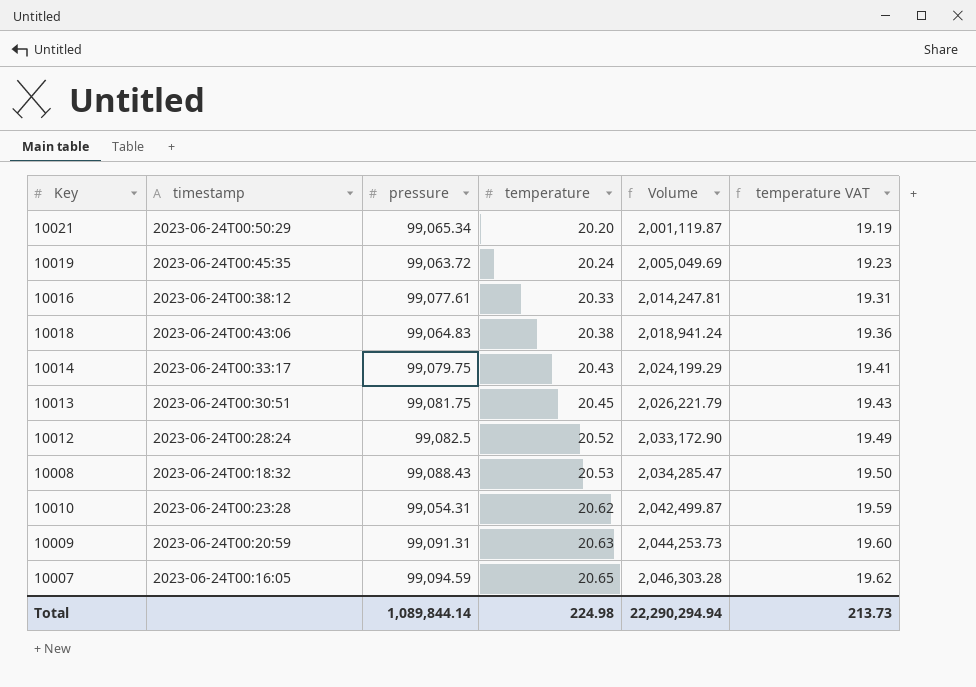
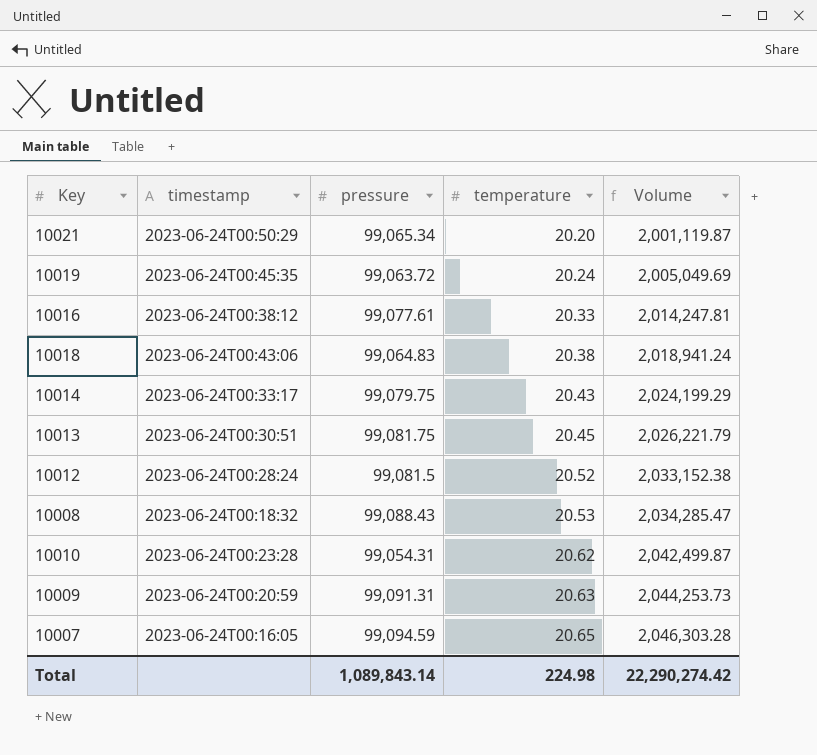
column temperature VAT | formula: [temperature] * 0.95 -> none
10012 | pressure: 99,082.5 -> 99,081.5
10012 | Volume: 2,033,172.90 -> 2,033,152.38
Total | pressure: 1,089,844.14 -> 1,089,843.14
Total | Volume: 22,290,294.94 -> 22,290,274.42

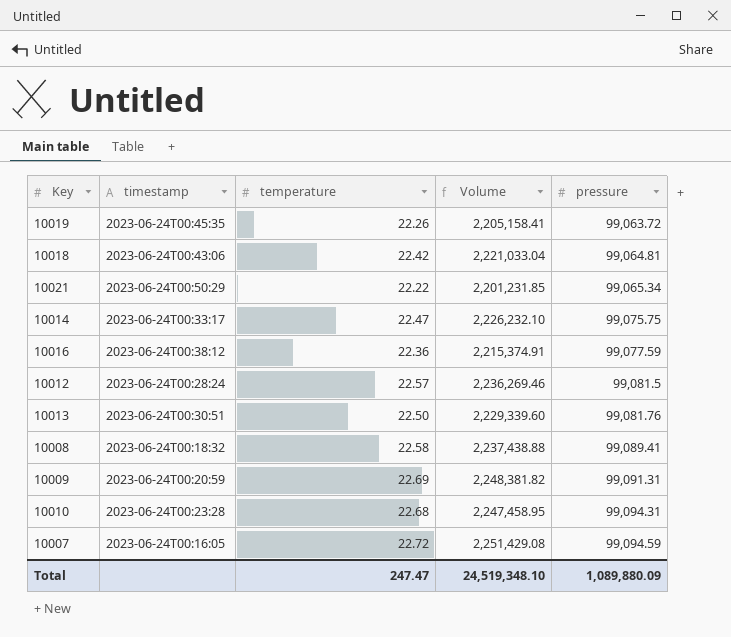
row order: temperature ascending -> pressure ascending
column pressure | position: 3 -> 5
10019 | temperature: 20.24 -> 22.26
10019 | Volume: 2,005,049.69 -> 2,205,158.41
10018 | temperature: 20.38 -> 22.42
10018 | Volume: 2,018,941.24 -> 2,221,033.04
10018 | pressure: 99,064.83 -> 99,064.81
10021 | temperature: 20.20 -> 22.22
10021 | Volume: 2,001,119.87 -> 2,201,231.85
10014 | temperature: 20.43 -> 22.47
10014 | Volume: 2,024,199.29 -> 2,226,232.10
10014 | pressure: 99,079.75 -> 99,075.75
10016 | temperature: 20.33 -> 22.36
10016 | Volume: 2,014,247.81 -> 2,215,374.91
10016 | pressure: 99,077.61 -> 99,077.59
10012 | temperature: 20.52 -> 22.57
10012 | Volume: 2,033,152.38 -> 2,236,269.46
10013 | temperature: 20.45 -> 22.50
10013 | Volume: 2,026,221.79 -> 2,229,339.60
10013 | pressure: 99,081.75 -> 99,081.76
10008 | temperature: 20.53 -> 22.58
10008 | Volume: 2,034,285.47 -> 2,237,438.88
10008 | pressure: 99,088.43 -> 99,089.41
10009 | temperature: 20.63 -> 22.69
10009 | Volume: 2,044,253.73 -> 2,248,381.82
10010 | temperature: 20.62 -> 22.68
10010 | Volume: 2,042,499.87 -> 2,247,458.95
10010 | pressure: 99,054.31 -> 99,094.31
10007 | temperature: 20.65 -> 22.72
10007 | Volume: 2,046,303.28 -> 2,251,429.08
Total | temperature: 224.98 -> 247.47
Total | Volume: 22,290,274.42 -> 24,519,348.10
Total | pressure: 1,089,843.14 -> 1,089,880.09

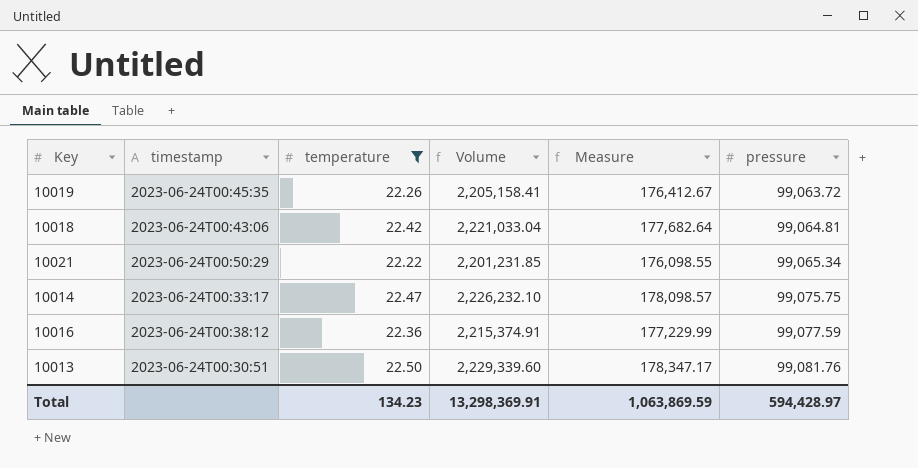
filter: none -> temperature <= 22.50
column Measure | formula: none -> [Volume] * 0.08
Total | temperature: 247.47 -> 134.23
Total | Volume: 24,519,348.10 -> 13,298,369.91
Total | pressure: 1,089,880.09 -> 594,428.97

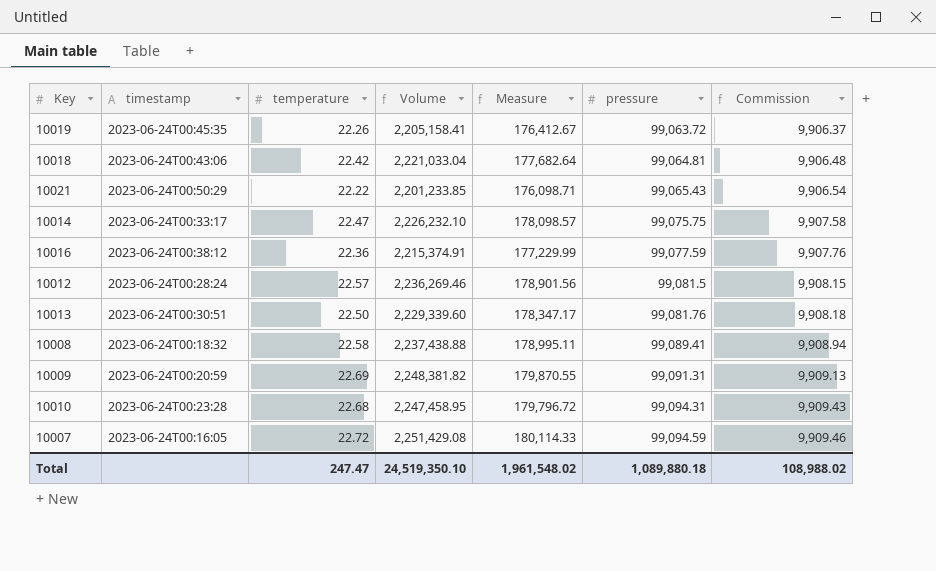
filter: temperature <= 22.50 -> none
column Commission | formula: none -> [pressure] * 0.1
10021 | Volume: 2,201,231.85 -> 2,201,233.85
10021 | Measure: 176,098.55 -> 176,098.71
10021 | pressure: 99,065.34 -> 99,065.43
Total | temperature: 134.23 -> 247.47
Total | Volume: 13,298,369.91 -> 24,519,350.10
Total | Measure: 1,063,869.59 -> 1,961,548.02
Total | pressure: 594,428.97 -> 1,089,880.18

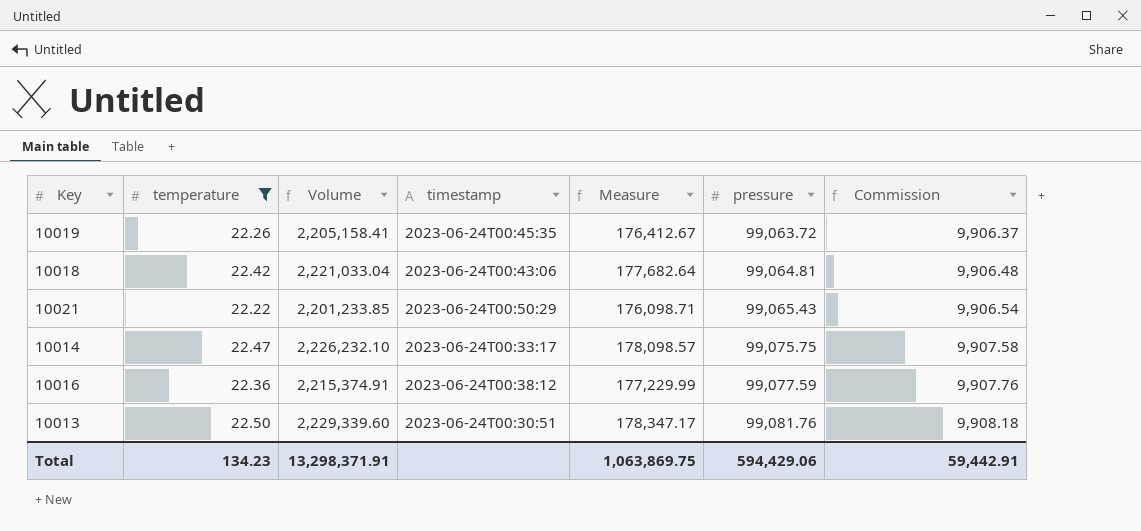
filter: none -> temperature <= 22.50
column timestamp | position: 2 -> 4
Total | temperature: 247.47 -> 134.23
Total | Volume: 24,519,350.10 -> 13,298,371.91
Total | Measure: 1,961,548.02 -> 1,063,869.75
Total | pressure: 1,089,880.18 -> 594,429.06
Total | Commission: 108,988.02 -> 59,442.91

